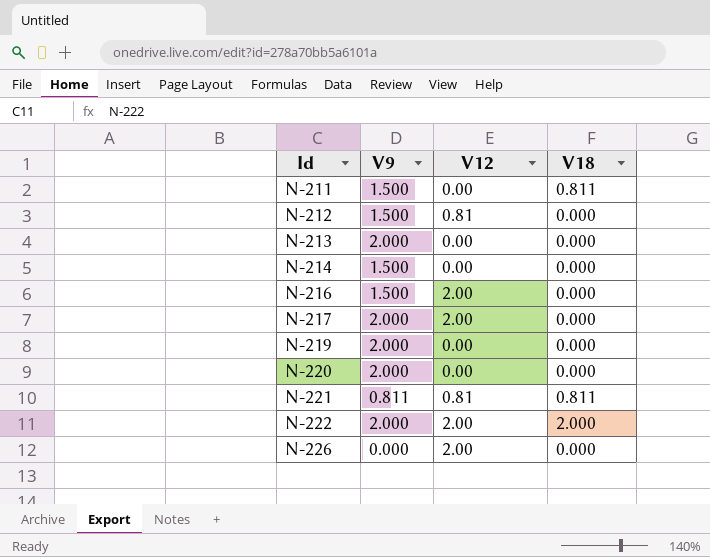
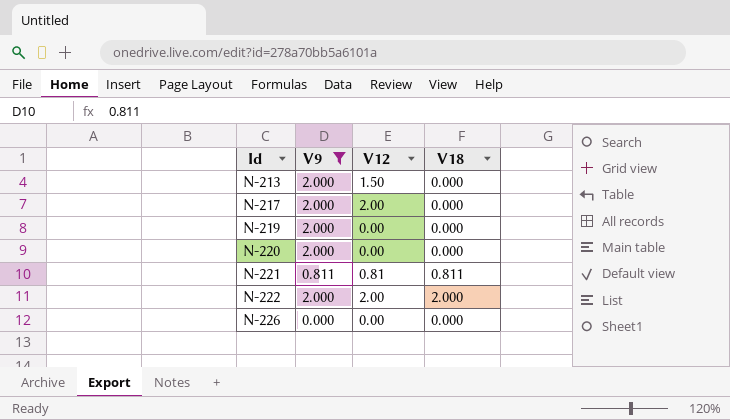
filter: none -> V9 != 1.500
N-213 | V12: 0.00 -> 1.50
N-226 | V12: 2.00 -> 0.00

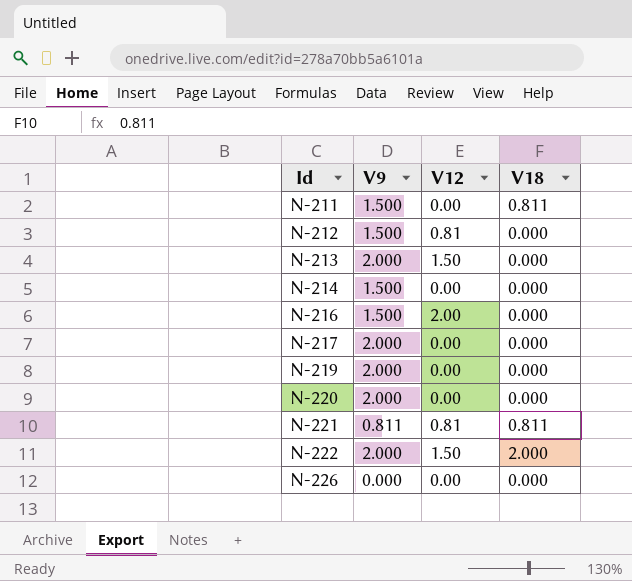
filter: V9 != 1.500 -> none
N-217 | V12: 2.00 -> 0.00
N-222 | V12: 2.00 -> 1.50

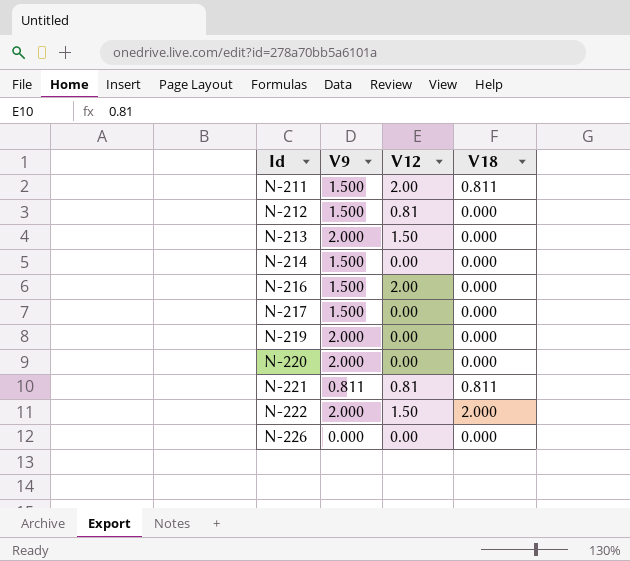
N-211 | V12: 0.00 -> 2.00
N-217 | V9: 2.000 -> 1.500

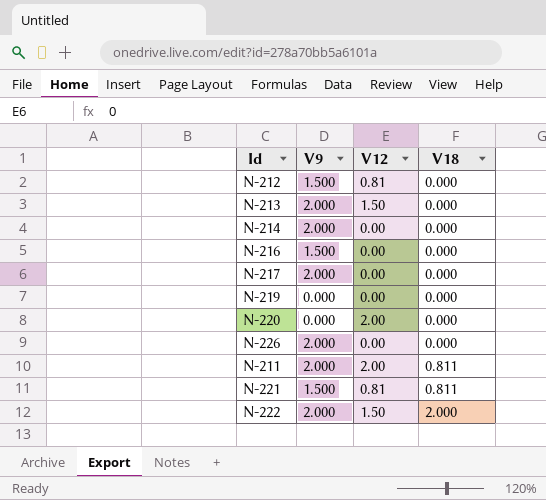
row order: Id ascending -> V18 ascending
N-214 | V9: 1.500 -> 2.000
N-216 | V12: 2.00 -> 0.00
N-217 | V9: 1.500 -> 2.000
N-219 | V9: 2.000 -> 0.000
N-220 | V9: 2.000 -> 0.000
N-220 | V12: 0.00 -> 2.00
N-226 | V9: 0.000 -> 2.000
N-211 | V9: 1.500 -> 2.000
N-221 | V9: 0.811 -> 1.500

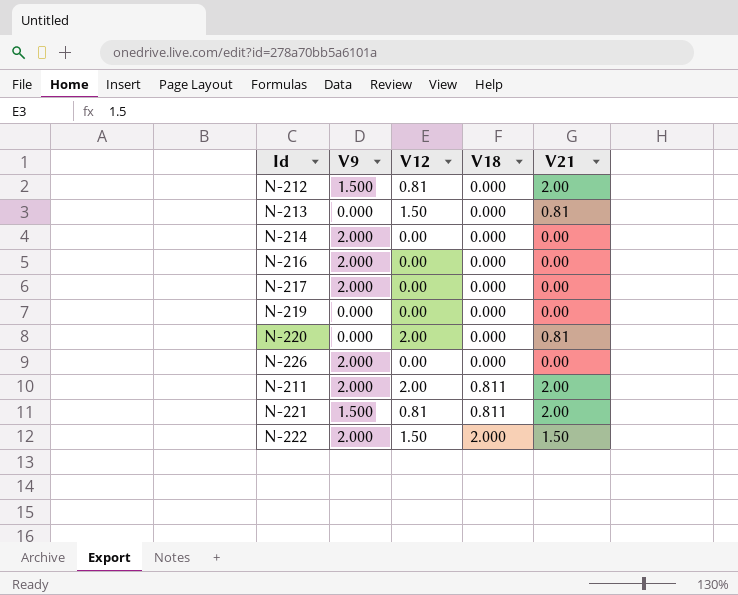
column V21 | position: none -> 5
N-213 | V9: 2.000 -> 0.000
N-216 | V9: 1.500 -> 2.000

